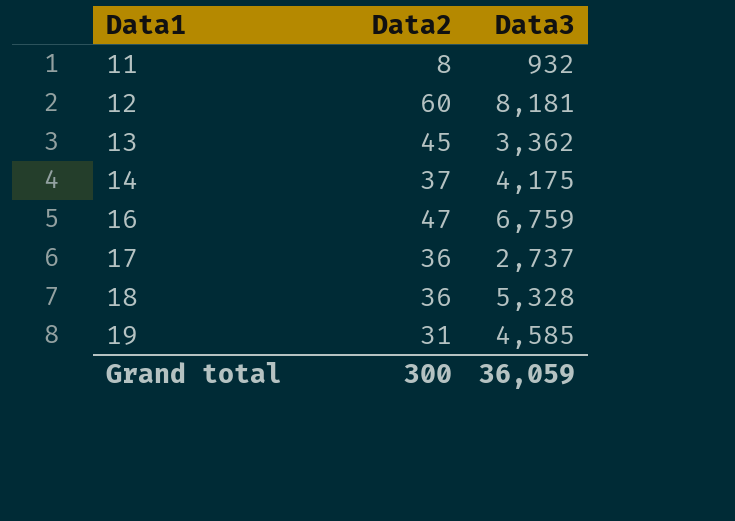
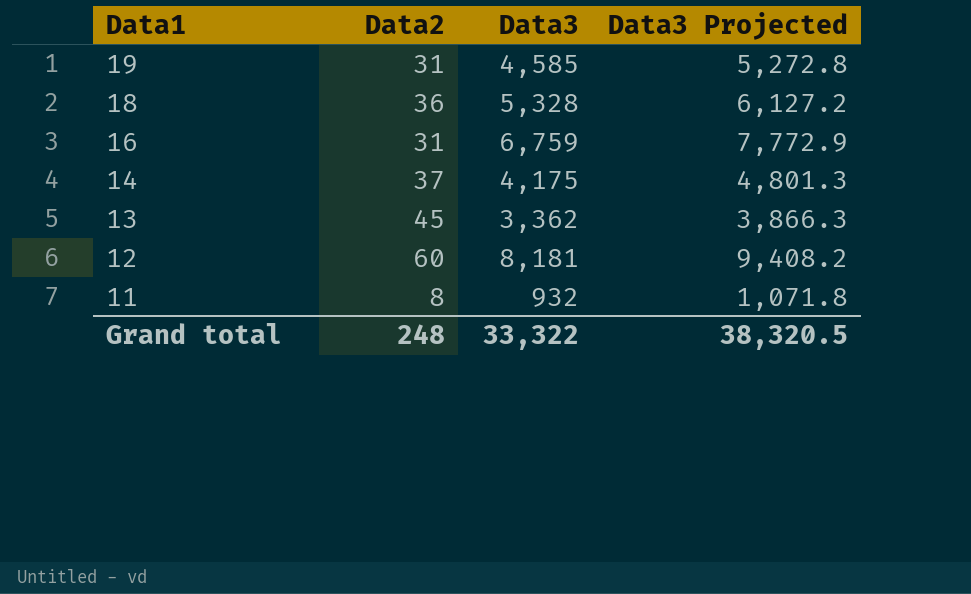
row order: Data1 ascending -> Data1 descending
column Data3 Projected | formula: none -> [Data3] * 1.15
row 17: 36 | 2,737 -> none
16 | Data2: 47 -> 31
Grand total | Data2: 300 -> 248
Grand total | Data3: 36,059 -> 33,322

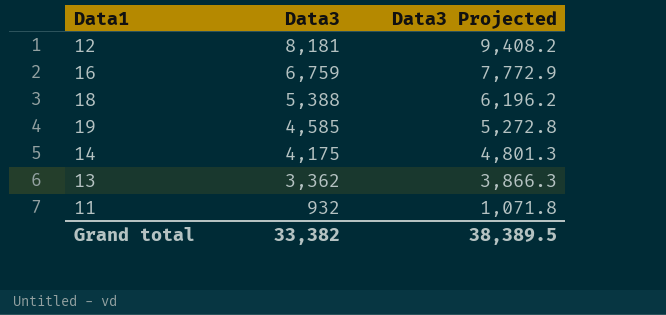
row order: Data1 descending -> Data3 descending
column Data2 | position: 2 -> none
18 | Data3: 5,328 -> 5,388
18 | Data3 Projected: 6,127.2 -> 6,196.2
Grand total | Data3: 33,322 -> 33,382
Grand total | Data3 Projected: 38,320.5 -> 38,389.5

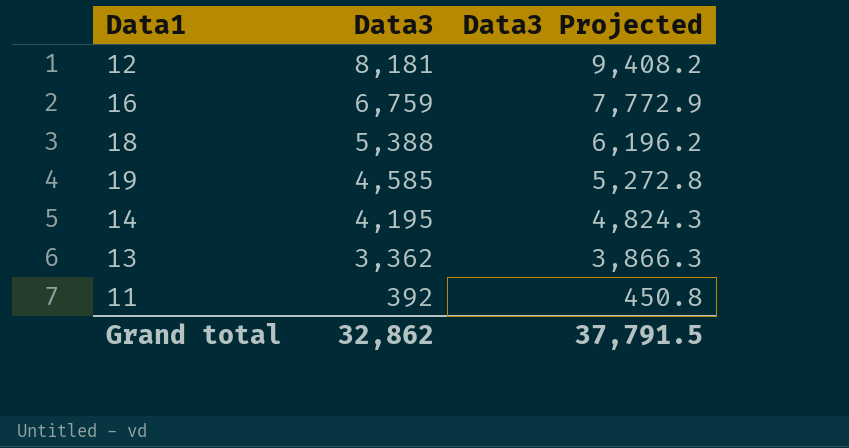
14 | Data3: 4,175 -> 4,195
14 | Data3 Projected: 4,801.3 -> 4,824.3
11 | Data3: 932 -> 392
11 | Data3 Projected: 1,071.8 -> 450.8
Grand total | Data3: 33,382 -> 32,862
Grand total | Data3 Projected: 38,389.5 -> 37,791.5

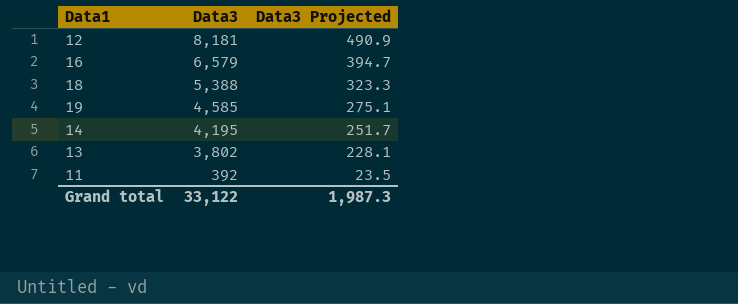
column Data3 Projected | formula: [Data3] * 1.15 -> [Data3] * 0.06
16 | Data3: 6,759 -> 6,579
13 | Data3: 3,362 -> 3,802
Grand total | Data3: 32,862 -> 33,122
Grand total | Data3 Projected: 37,791.5 -> 1,987.3

